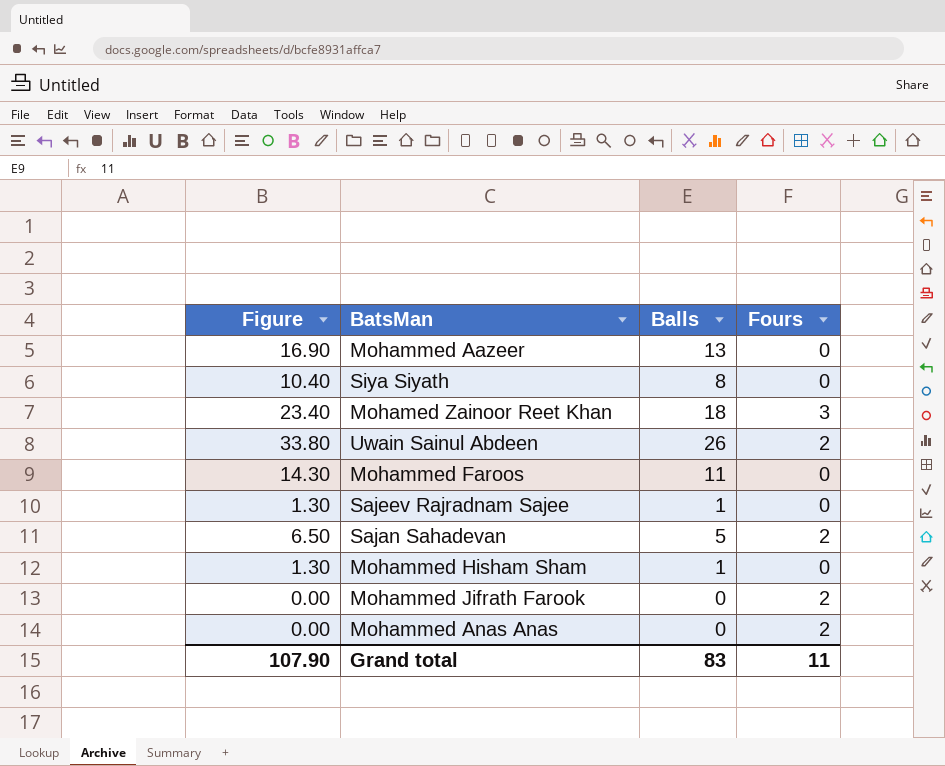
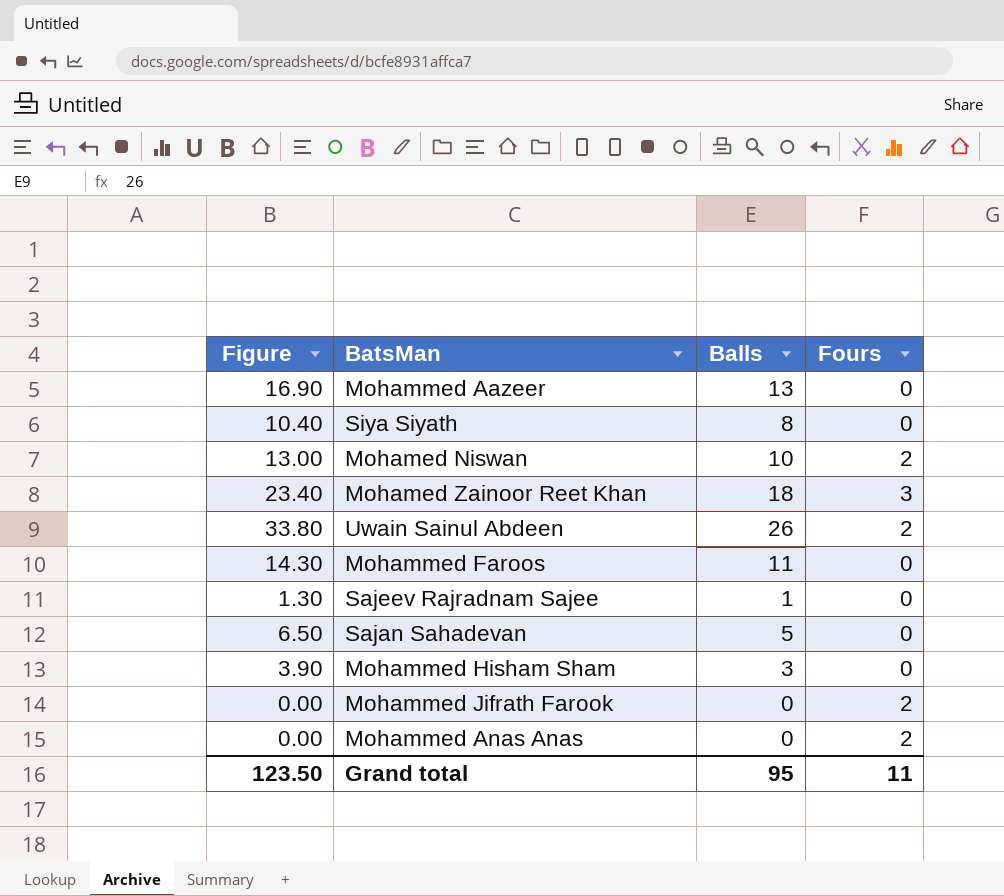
row Mohamed Niswan: none -> 13.00 | 10 | 2
Sajan Sahadevan | Fours: 2 -> 0
Mohammed Hisham Sham | Figure: 1.30 -> 3.90
Mohammed Hisham Sham | Balls: 1 -> 3
Grand total | Figure: 107.90 -> 123.50
Grand total | Balls: 83 -> 95

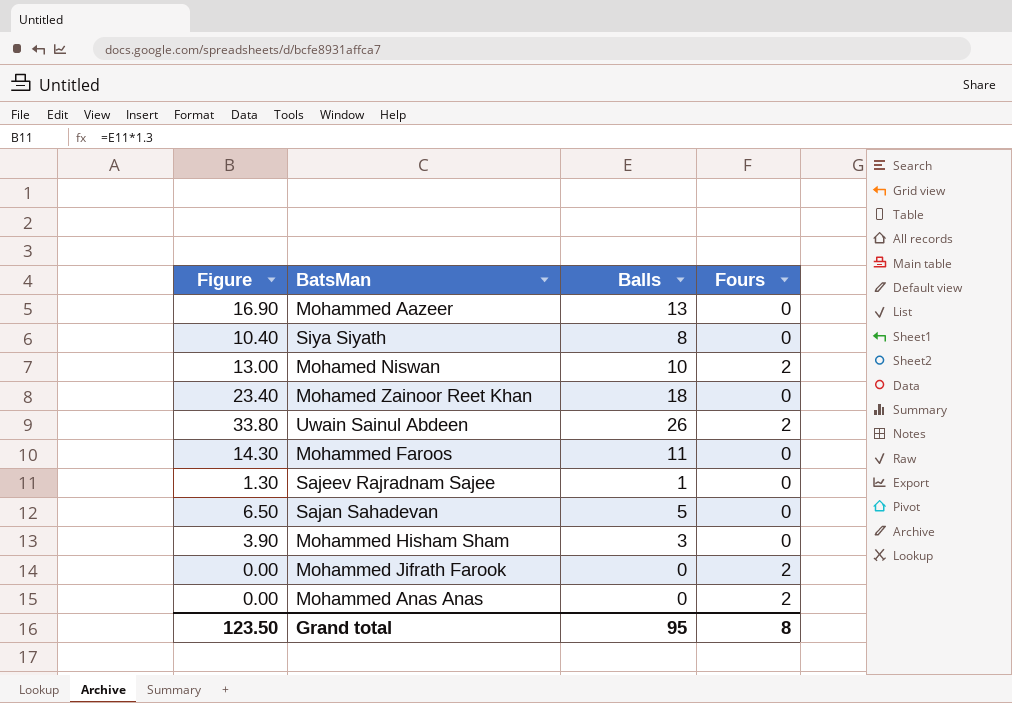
Mohamed Zainoor Reet Khan | Fours: 3 -> 0
Grand total | Fours: 11 -> 8

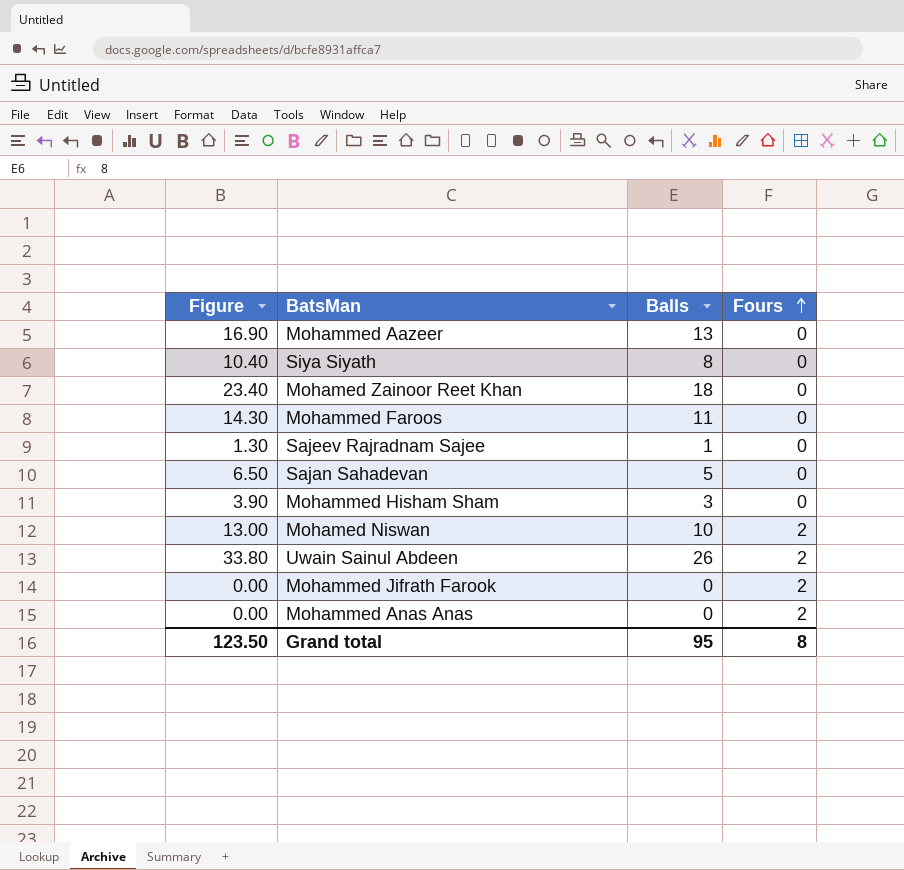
row order: none -> Fours ascending

